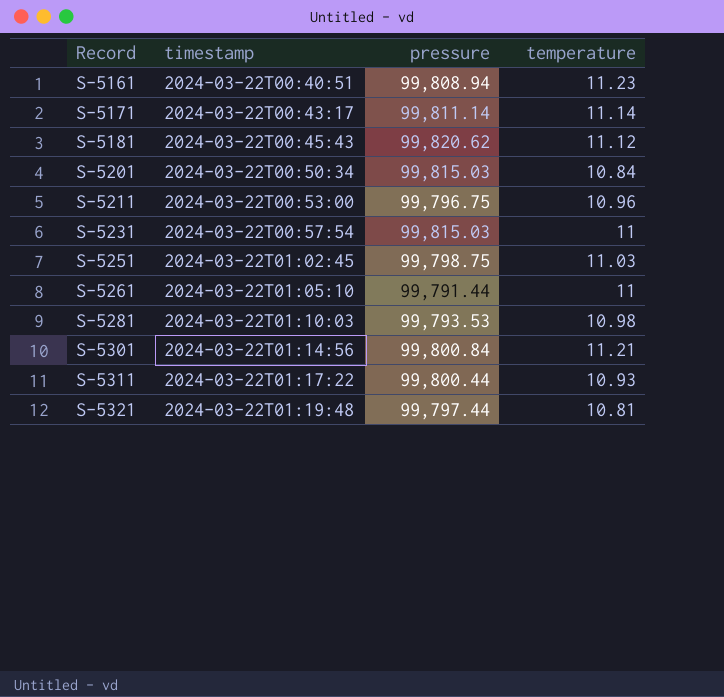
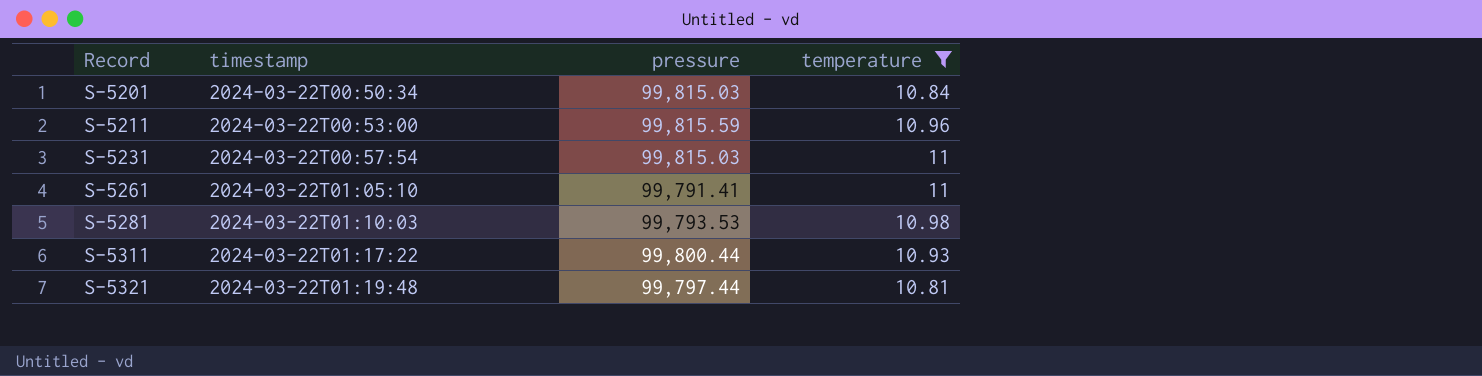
filter: none -> temperature <= 11
S-5211 | pressure: 99,796.75 -> 99,815.59
S-5261 | pressure: 99,791.44 -> 99,791.41

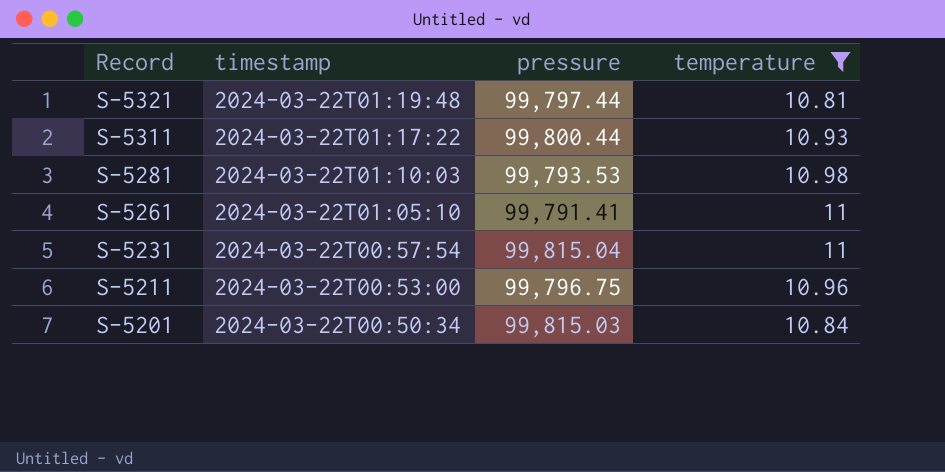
row order: Record ascending -> Record descending
S-5231 | pressure: 99,815.03 -> 99,815.04
S-5211 | pressure: 99,815.59 -> 99,796.75

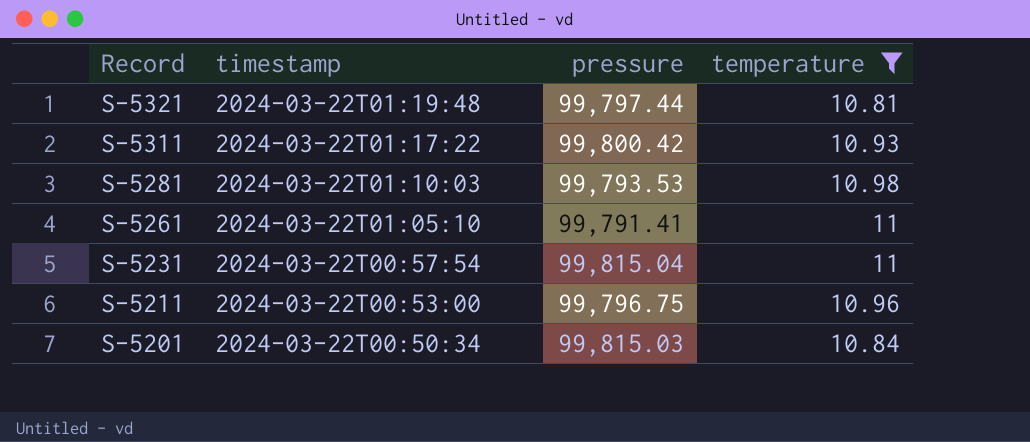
S-5311 | pressure: 99,800.44 -> 99,800.42

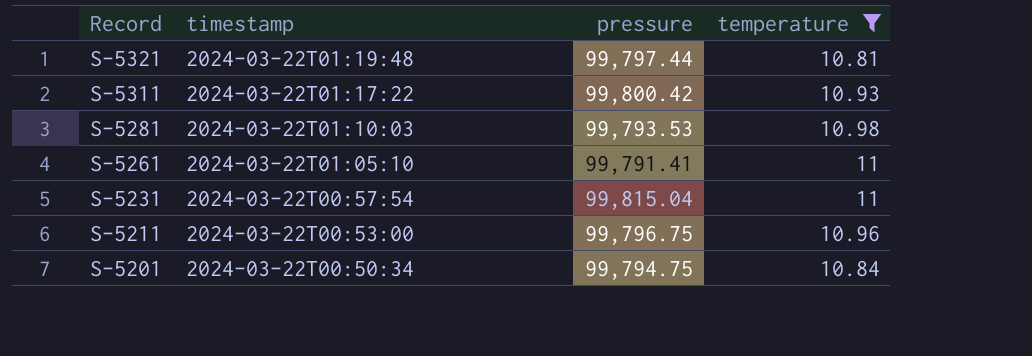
S-5201 | pressure: 99,815.03 -> 99,794.75

